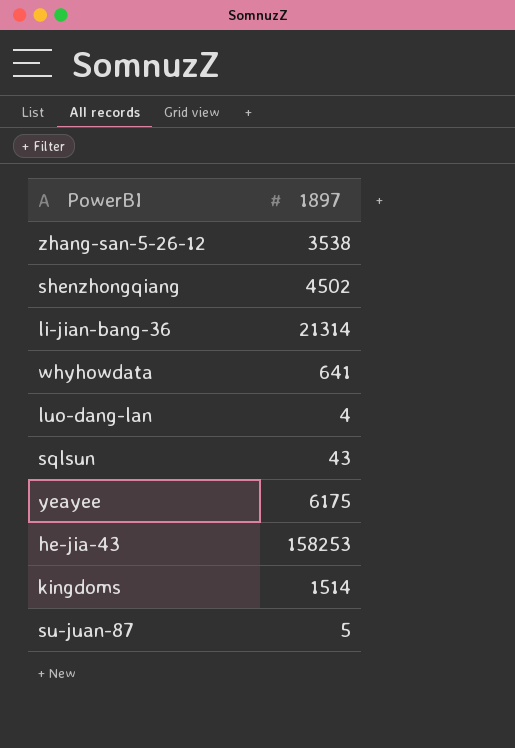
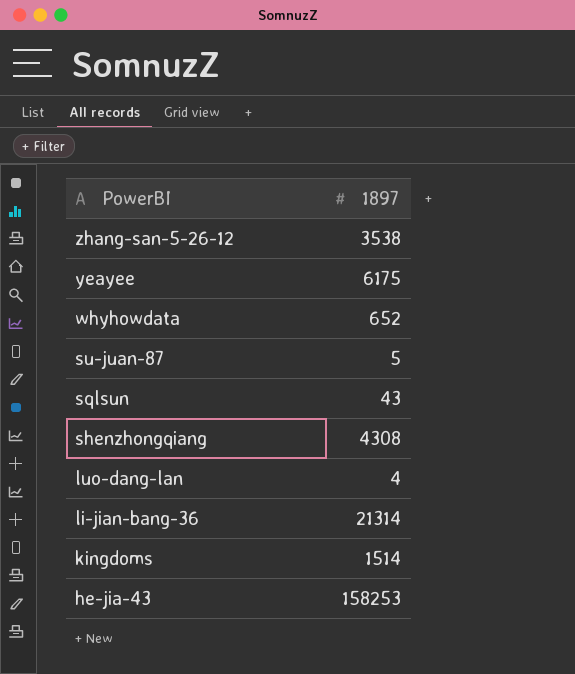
row order: none -> PowerBI descending
whyhowdata | 1897: 641 -> 652
shenzhongqiang | 1897: 4502 -> 4308

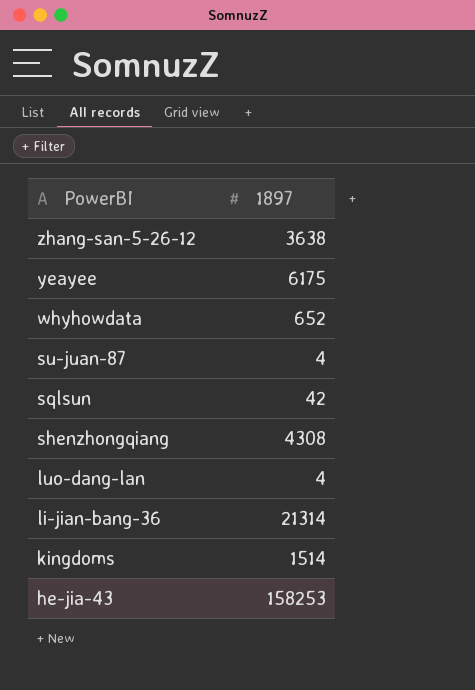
zhang-san-5-26-12 | 1897: 3538 -> 3638
su-juan-87 | 1897: 5 -> 4
sqlsun | 1897: 43 -> 42

